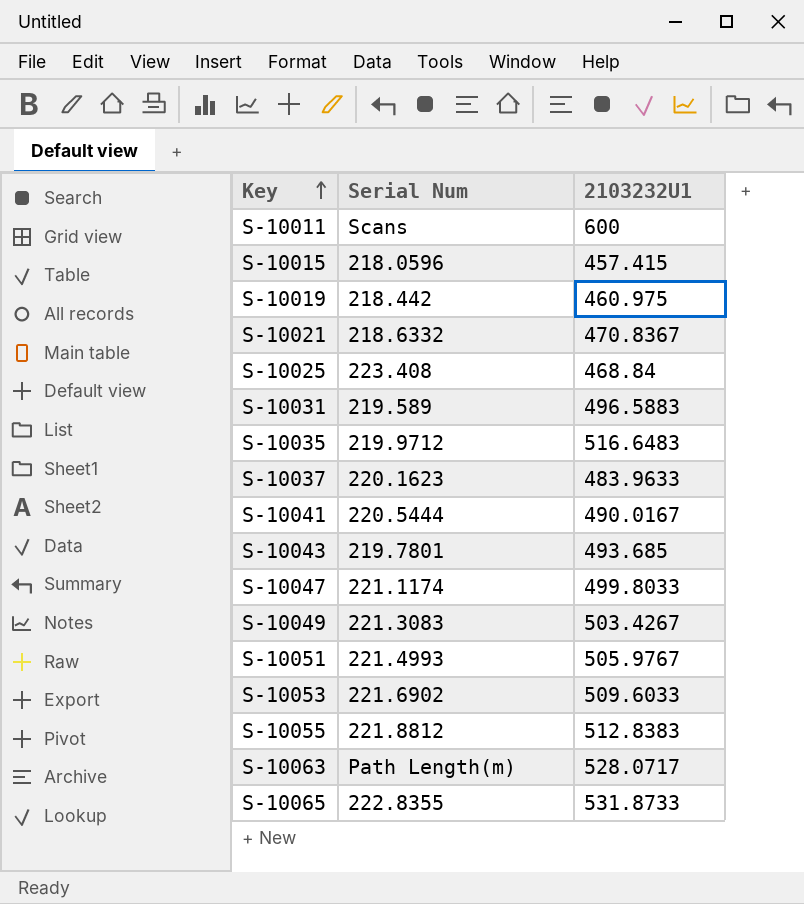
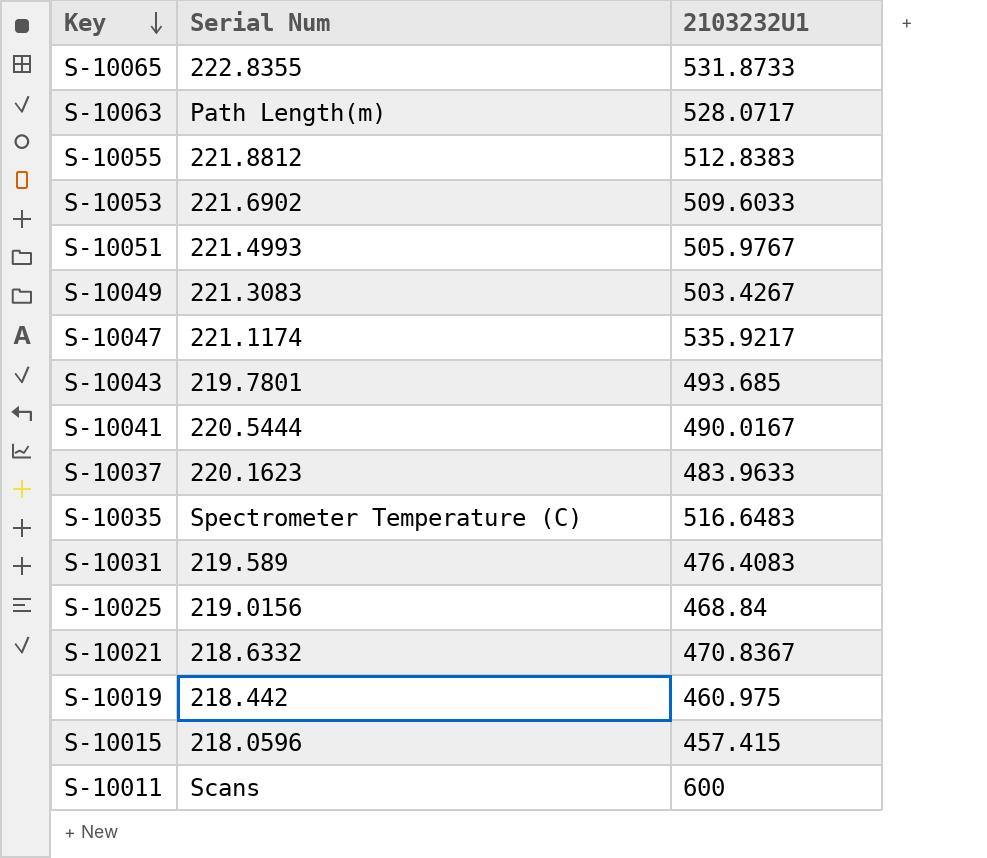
row order: Key ascending -> Key descending
S-10047 | 2103232U1: 499.8033 -> 535.9217
S-10035 | Serial Num: 219.9712 -> Spectrometer Temperature (C)
S-10031 | 2103232U1: 496.5883 -> 476.4083
S-10025 | Serial Num: 223.408 -> 219.0156

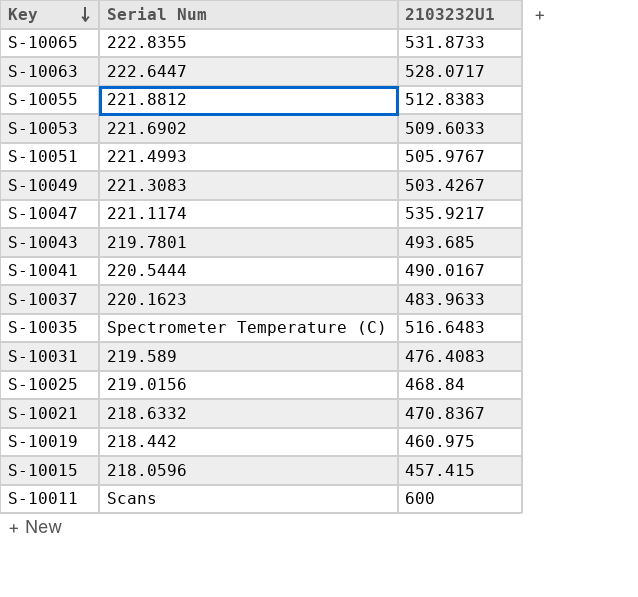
S-10063 | Serial Num: Path Length(m) -> 222.6447

